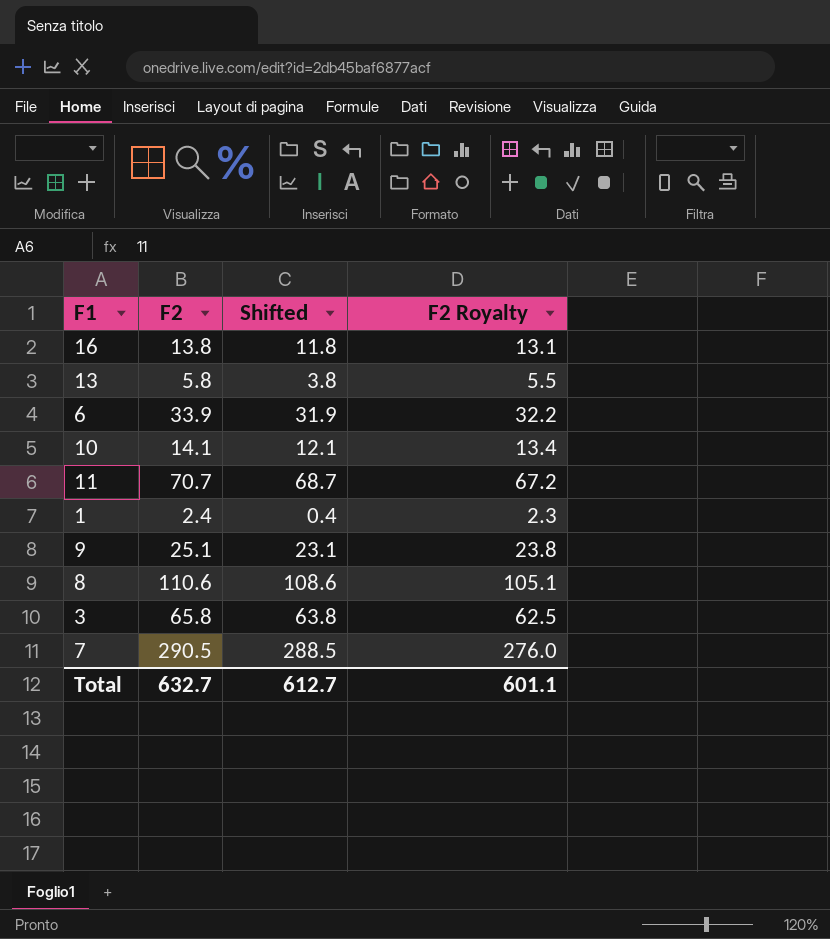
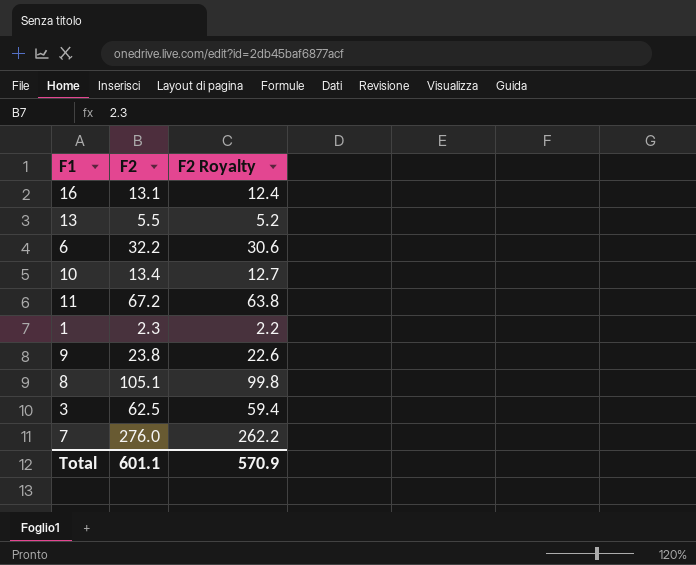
column Shifted | formula: [F2] - 2 -> none
16 | F2: 13.8 -> 13.1
16 | F2 Royalty: 13.1 -> 12.4
13 | F2: 5.8 -> 5.5
13 | F2 Royalty: 5.5 -> 5.2
6 | F2: 33.9 -> 32.2
6 | F2 Royalty: 32.2 -> 30.6
10 | F2: 14.1 -> 13.4
10 | F2 Royalty: 13.4 -> 12.7
11 | F2: 70.7 -> 67.2
11 | F2 Royalty: 67.2 -> 63.8
1 | F2: 2.4 -> 2.3
1 | F2 Royalty: 2.3 -> 2.2
9 | F2: 25.1 -> 23.8
9 | F2 Royalty: 23.8 -> 22.6
8 | F2: 110.6 -> 105.1
8 | F2 Royalty: 105.1 -> 99.8
3 | F2: 65.8 -> 62.5
3 | F2 Royalty: 62.5 -> 59.4
7 | F2: 290.5 -> 276.0
7 | F2 Royalty: 276.0 -> 262.2
Total | F2: 632.7 -> 601.1
Total | F2 Royalty: 601.1 -> 570.9

